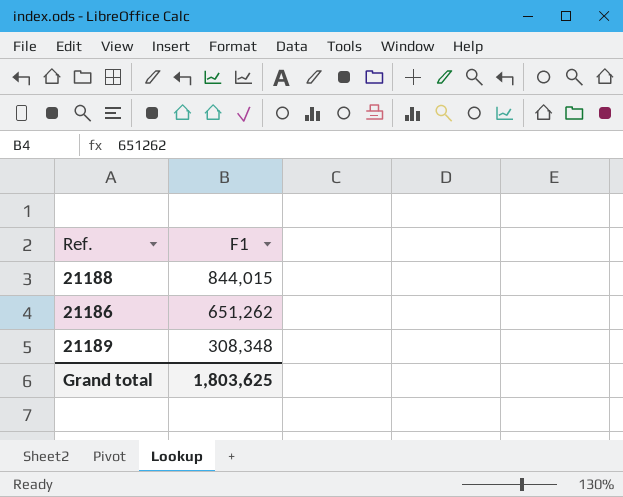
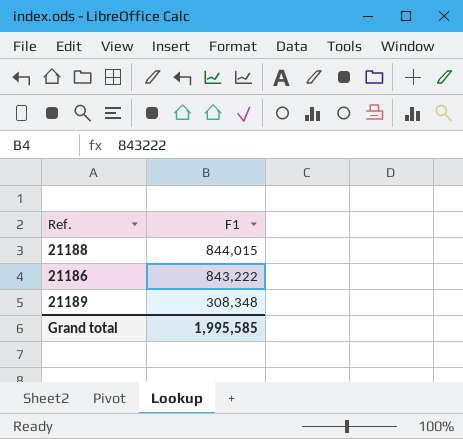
21186 | F1: 651,262 -> 843,222
Grand total | F1: 1,803,625 -> 1,995,585

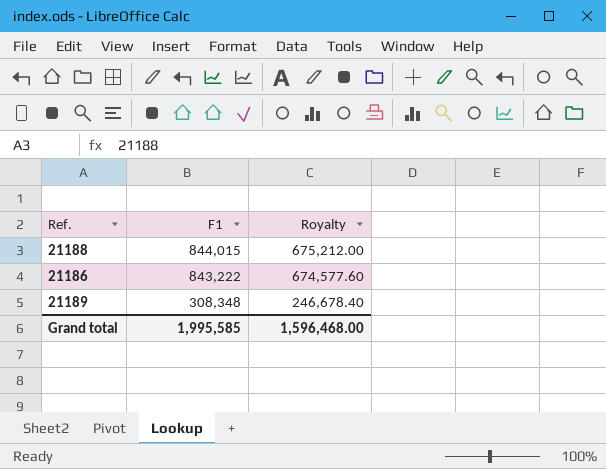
column Royalty | formula: none -> [F1] * 0.8

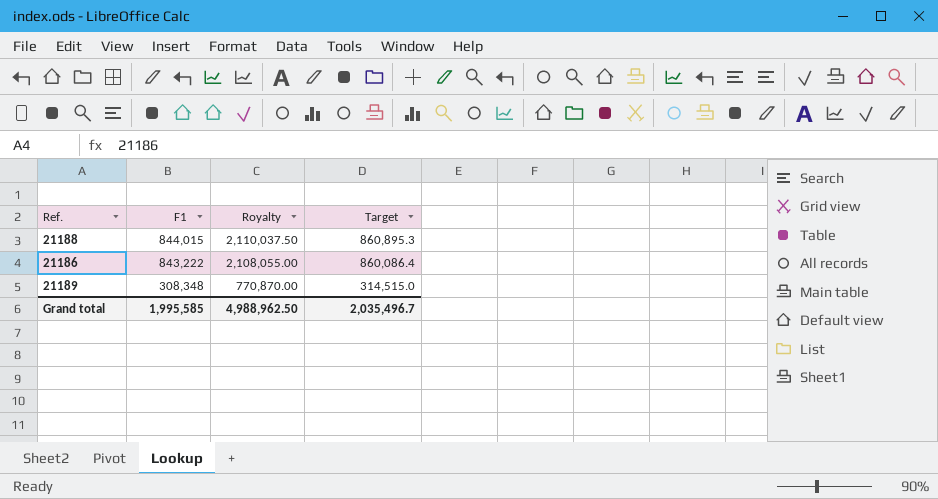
column Royalty | formula: [F1] * 0.8 -> [F1] * 2.5
column Target | formula: none -> [F1] * 1.02
Grand total | Royalty: 1,596,468.00 -> 4,988,962.50

